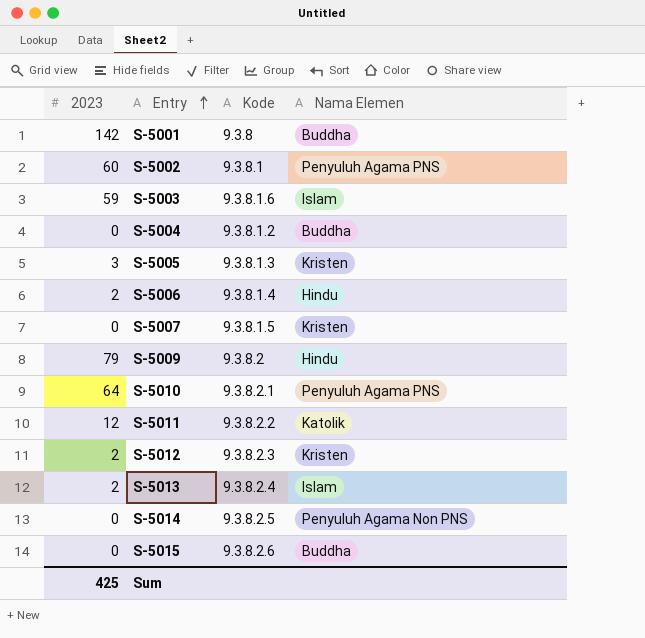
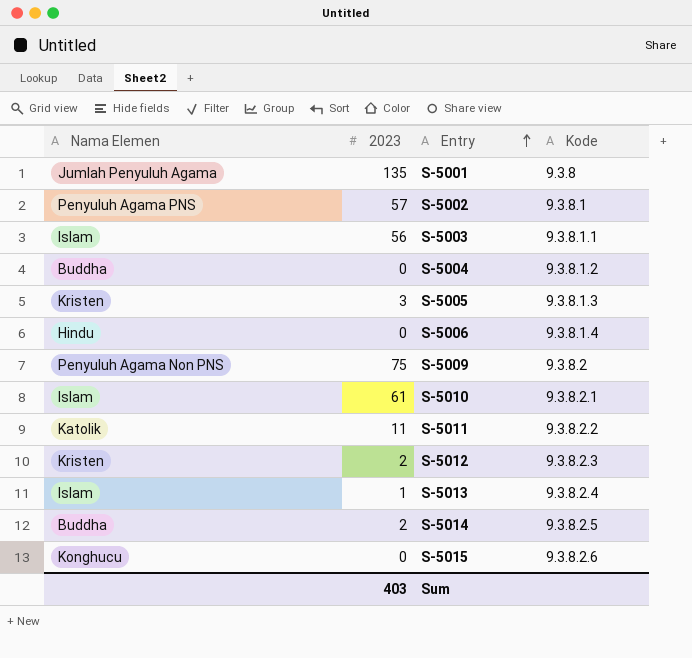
column Nama Elemen | position: 4 -> 1
row S-5007: 0 | 9.3.8.1.5 | Kristen -> none
S-5001 | Nama Elemen: Buddha -> Jumlah Penyuluh Agama
S-5001 | 2023: 142 -> 135
S-5002 | 2023: 60 -> 57
S-5003 | 2023: 59 -> 56
S-5003 | Kode: 9.3.8.1.6 -> 9.3.8.1.1
S-5006 | 2023: 2 -> 0
S-5009 | Nama Elemen: Hindu -> Penyuluh Agama Non PNS
S-5009 | 2023: 79 -> 75
S-5010 | Nama Elemen: Penyuluh Agama PNS -> Islam
S-5010 | 2023: 64 -> 61
S-5011 | 2023: 12 -> 11
S-5013 | 2023: 2 -> 1
S-5014 | Nama Elemen: Penyuluh Agama Non PNS -> Buddha
S-5014 | 2023: 0 -> 2
S-5015 | Nama Elemen: Buddha -> Konghucu
Sum | 2023: 425 -> 403

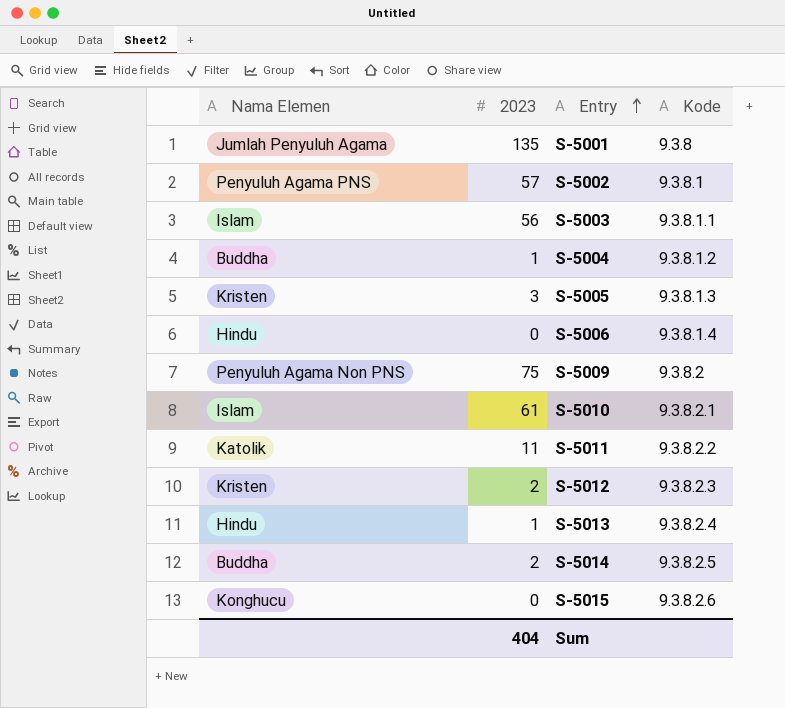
S-5004 | 2023: 0 -> 1
S-5013 | Nama Elemen: Islam -> Hindu
Sum | 2023: 403 -> 404

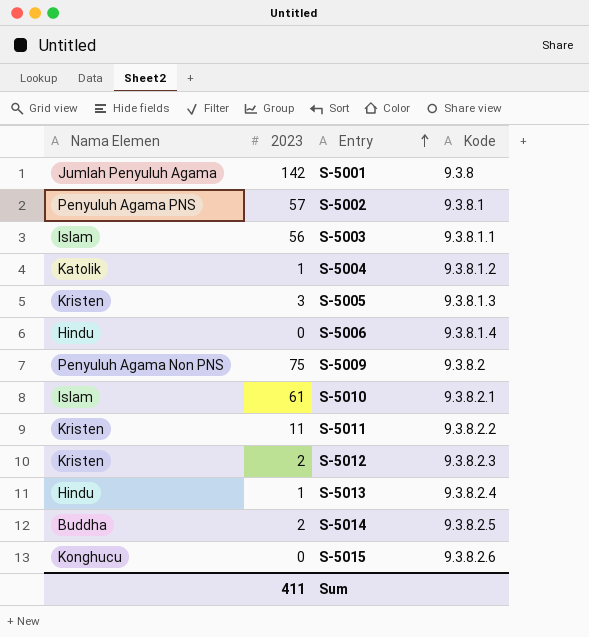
S-5001 | 2023: 135 -> 142
S-5004 | Nama Elemen: Buddha -> Katolik
S-5011 | Nama Elemen: Katolik -> Kristen
Sum | 2023: 404 -> 411

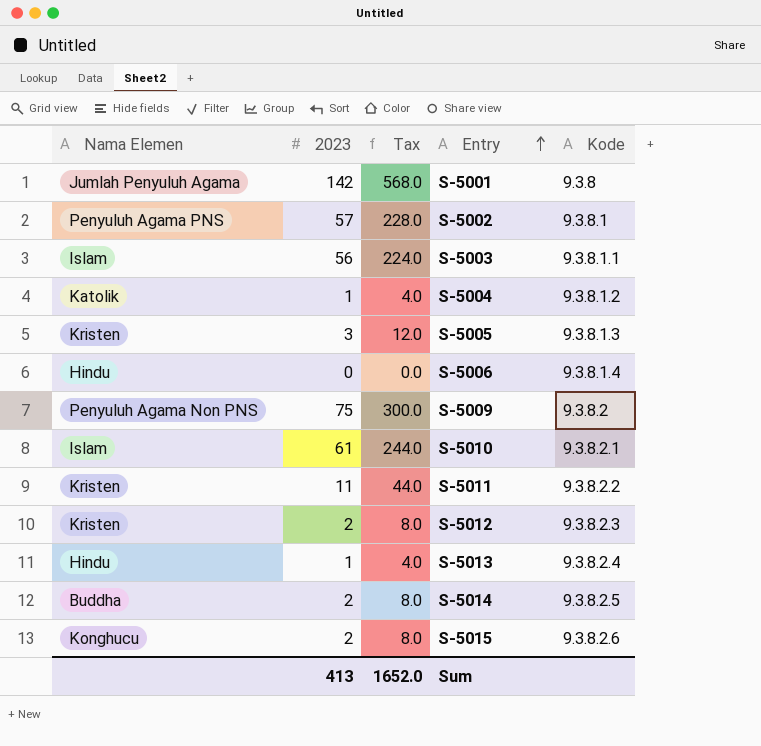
column Tax | formula: none -> [2023] * 4
S-5015 | 2023: 0 -> 2
Sum | 2023: 411 -> 413

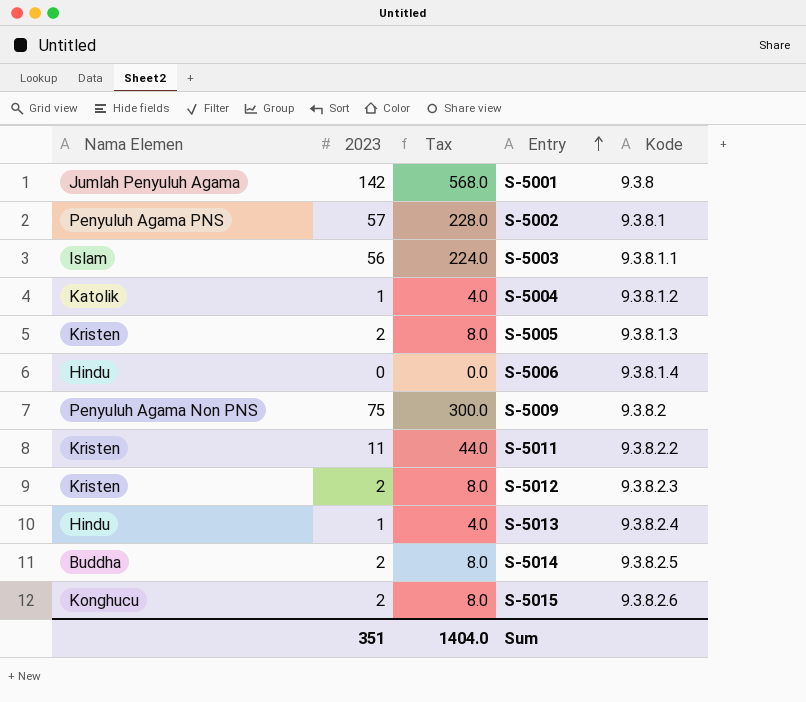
row S-5010: Islam | 61 | 244.0 | 9.3.8.2.1 -> none
S-5005 | 2023: 3 -> 2
S-5005 | Tax: 12.0 -> 8.0
Sum | 2023: 413 -> 351
Sum | Tax: 1652.0 -> 1404.0

